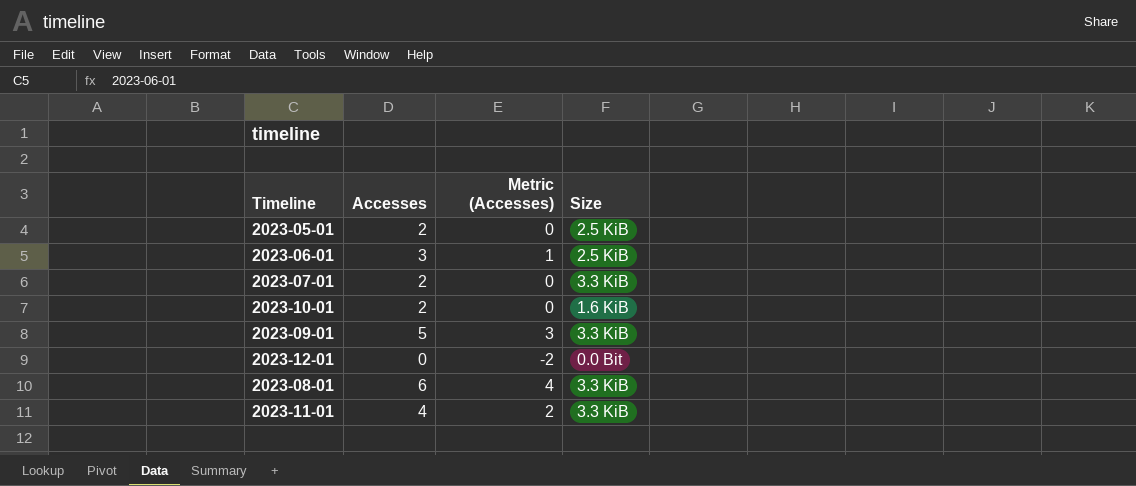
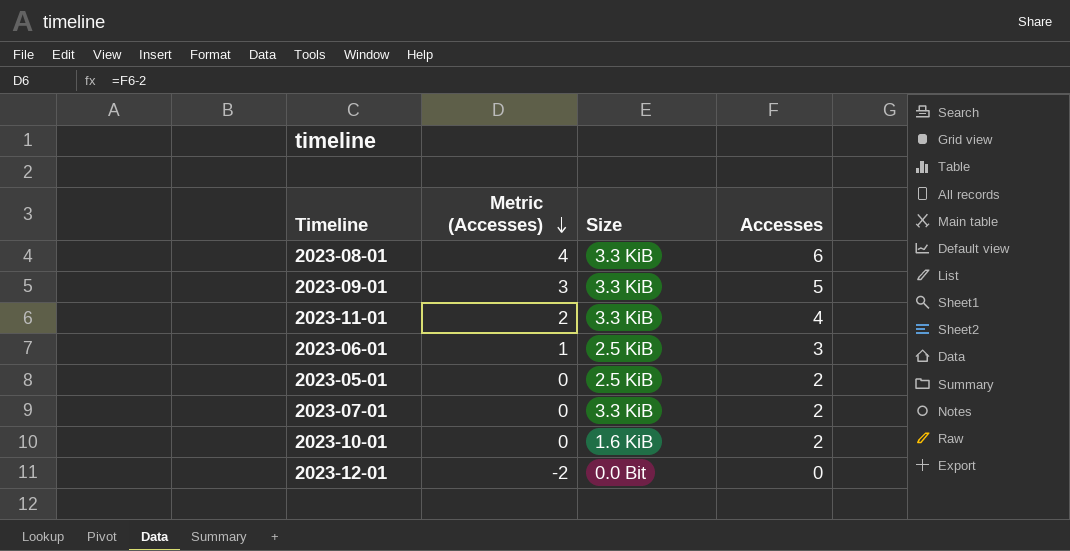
row order: none -> Metric (Accesses) descending
column Accesses | position: 2 -> 4

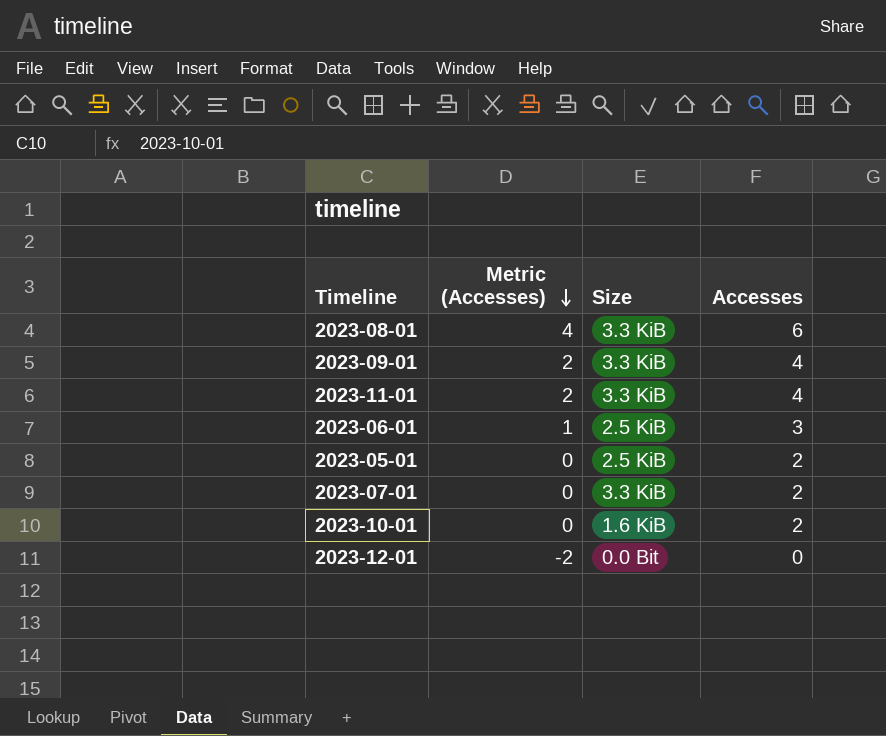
2023-09-01 | Metric (Accesses): 3 -> 2
2023-09-01 | Accesses: 5 -> 4

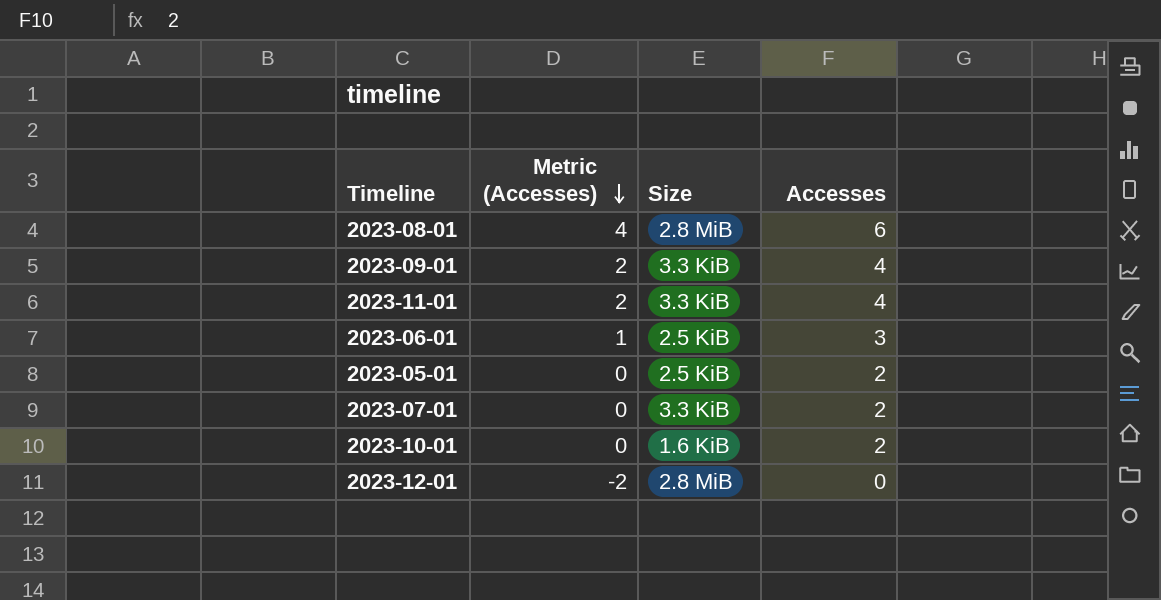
2023-08-01 | Size: 3.3 KiB -> 2.8 MiB
2023-12-01 | Size: 0.0 Bit -> 2.8 MiB

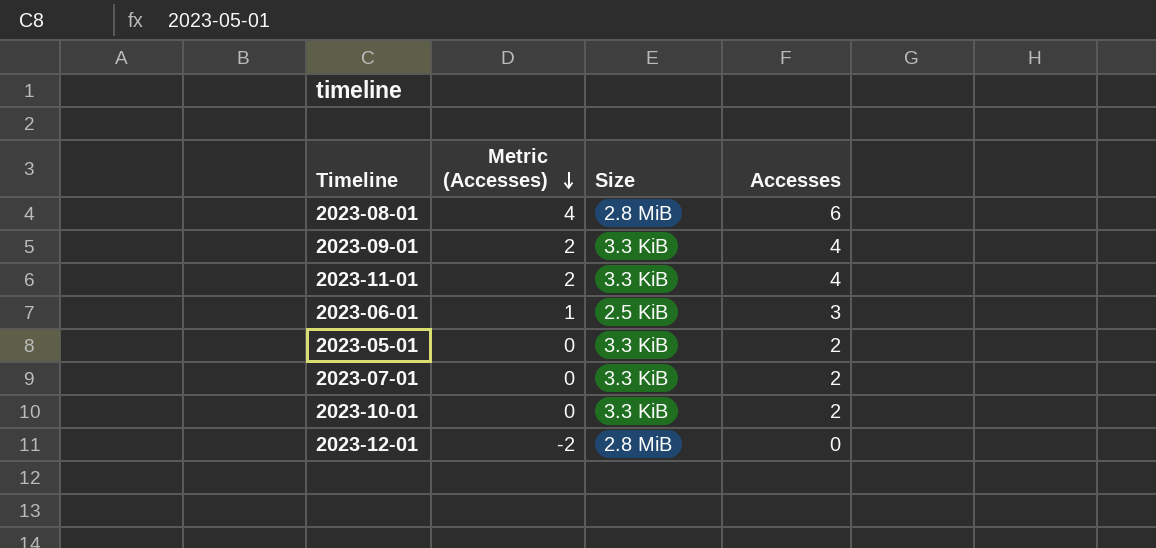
2023-05-01 | Size: 2.5 KiB -> 3.3 KiB
2023-10-01 | Size: 1.6 KiB -> 3.3 KiB

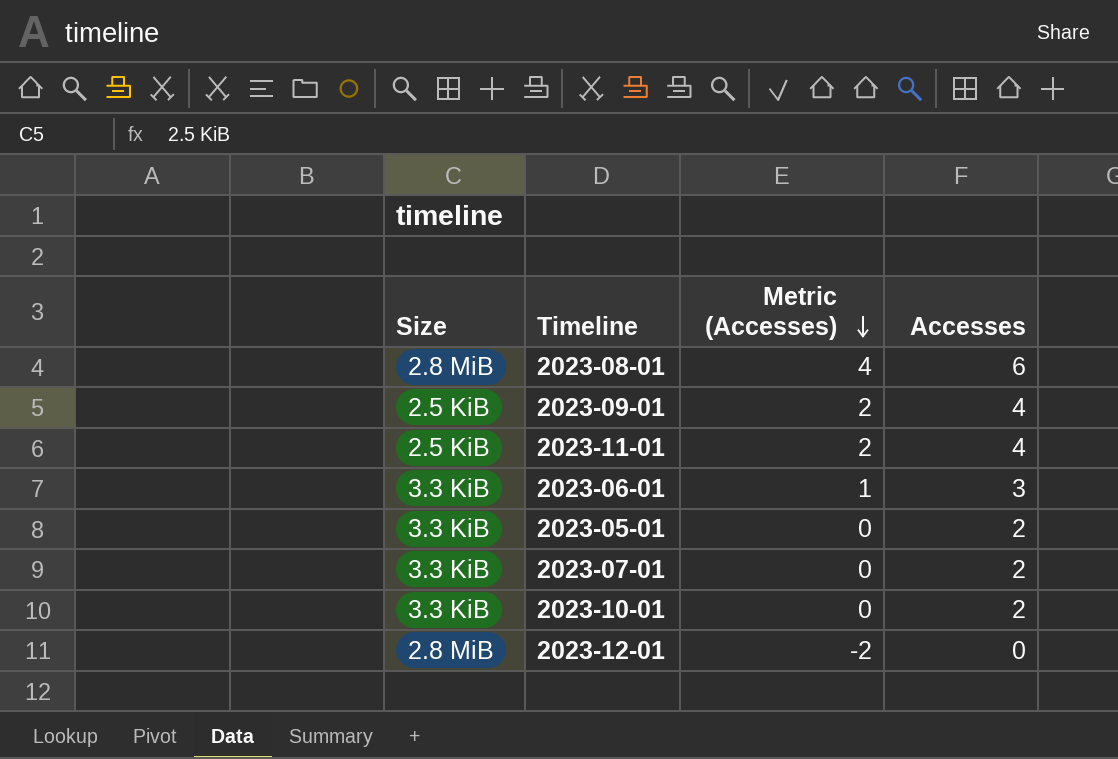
column Size | position: 3 -> 1
2023-09-01 | Size: 3.3 KiB -> 2.5 KiB
2023-11-01 | Size: 3.3 KiB -> 2.5 KiB
2023-06-01 | Size: 2.5 KiB -> 3.3 KiB

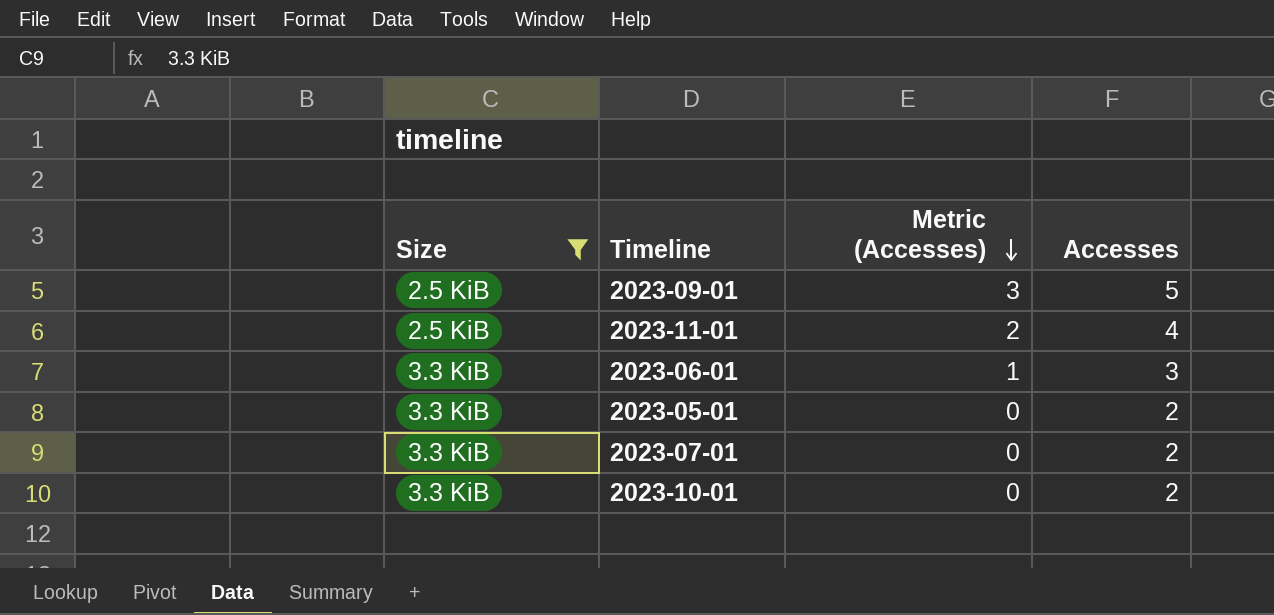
filter: none -> Size != 2.8 MiB
2023-09-01 | Metric (Accesses): 2 -> 3
2023-09-01 | Accesses: 4 -> 5

